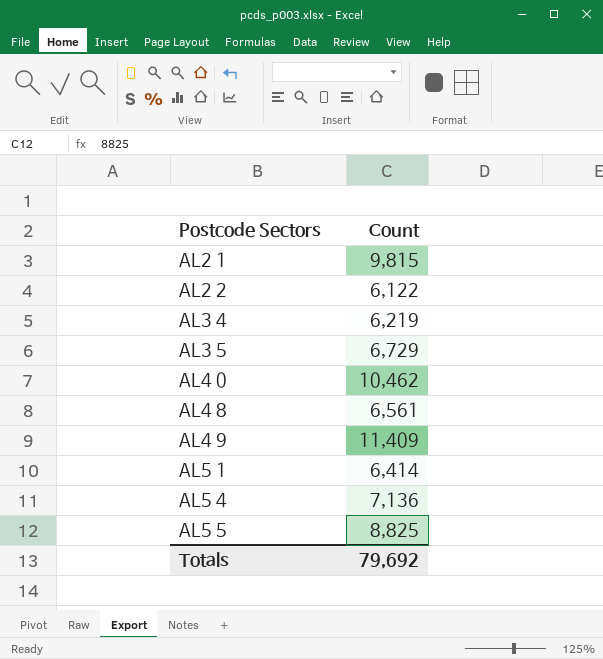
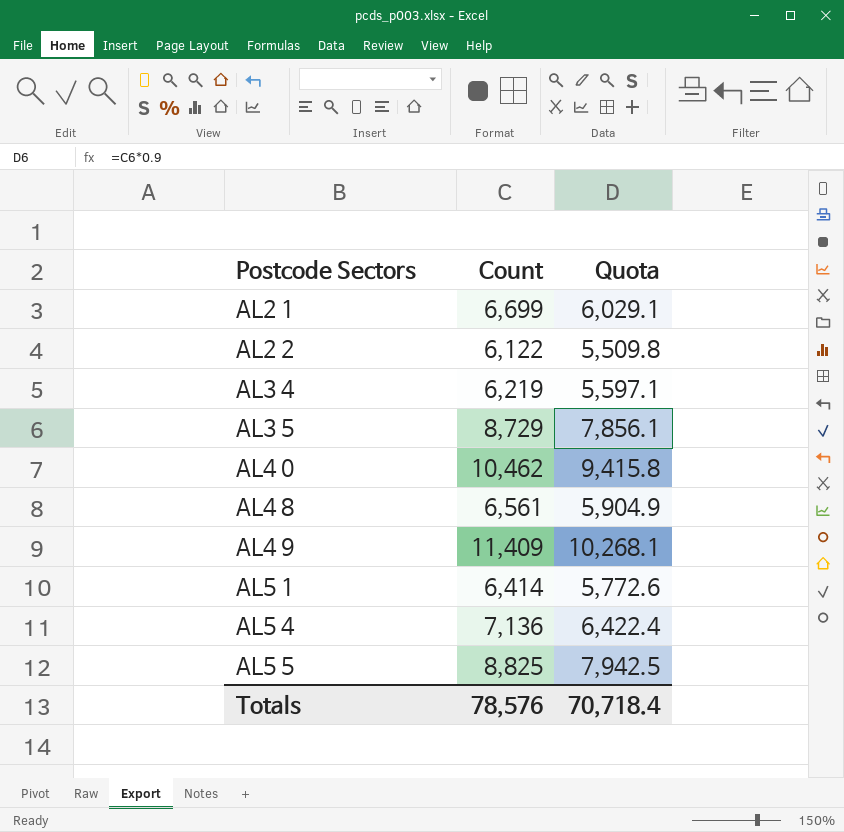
column Quota | formula: none -> [Count] * 0.9
AL2 1 | Count: 9,815 -> 6,699
AL3 5 | Count: 6,729 -> 8,729
Totals | Count: 79,692 -> 78,576

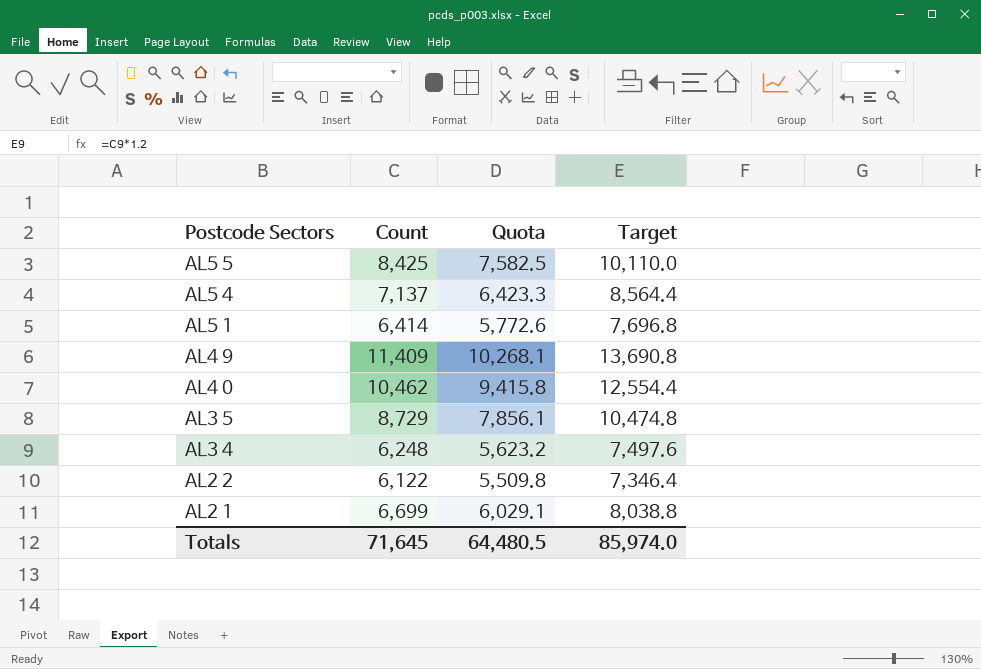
row order: Postcode Sectors ascending -> Postcode Sectors descending
column Target | formula: none -> [Count] * 1.2
row AL4 8: 6,561 | 5,904.9 -> none
AL5 5 | Count: 8,825 -> 8,425
AL5 5 | Quota: 7,942.5 -> 7,582.5
AL5 4 | Count: 7,136 -> 7,137
AL5 4 | Quota: 6,422.4 -> 6,423.3
AL3 4 | Count: 6,219 -> 6,248
AL3 4 | Quota: 5,597.1 -> 5,623.2
Totals | Count: 78,576 -> 71,645
Totals | Quota: 70,718.4 -> 64,480.5

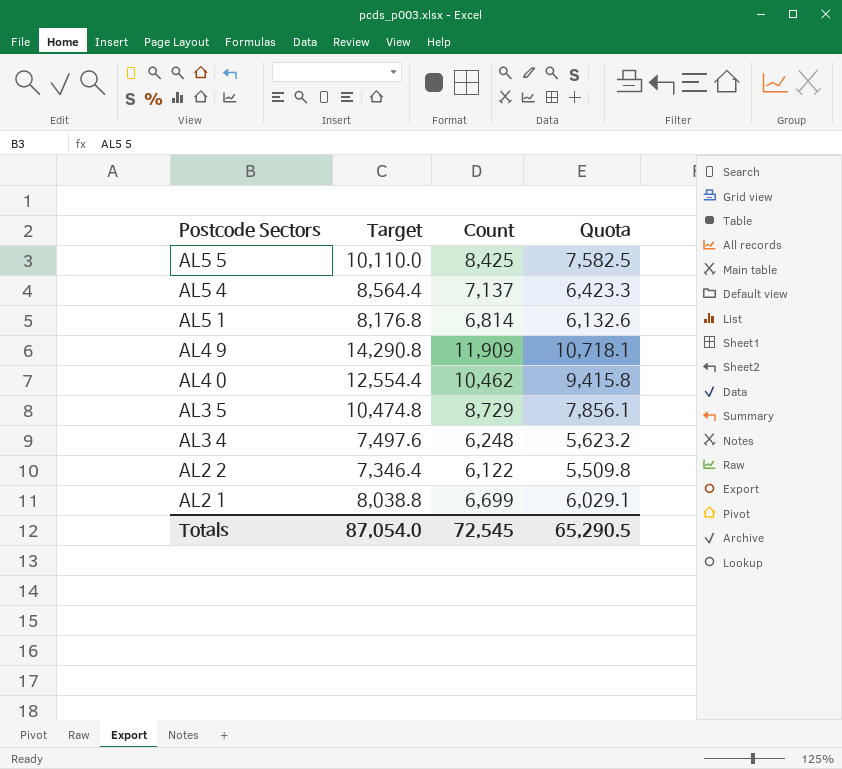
column Target | position: 4 -> 2
AL5 1 | Target: 7,696.8 -> 8,176.8
AL5 1 | Count: 6,414 -> 6,814
AL5 1 | Quota: 5,772.6 -> 6,132.6
AL4 9 | Target: 13,690.8 -> 14,290.8
AL4 9 | Count: 11,409 -> 11,909
AL4 9 | Quota: 10,268.1 -> 10,718.1
Totals | Target: 85,974.0 -> 87,054.0
Totals | Count: 71,645 -> 72,545
Totals | Quota: 64,480.5 -> 65,290.5

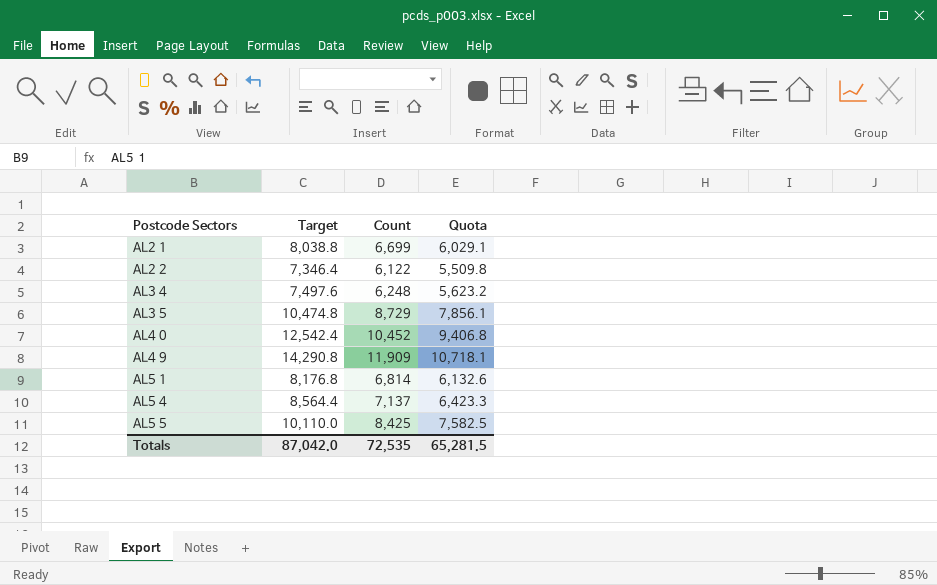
row order: Postcode Sectors descending -> Postcode Sectors ascending
AL4 0 | Target: 12,554.4 -> 12,542.4
AL4 0 | Count: 10,462 -> 10,452
AL4 0 | Quota: 9,415.8 -> 9,406.8
Totals | Target: 87,054.0 -> 87,042.0
Totals | Count: 72,545 -> 72,535
Totals | Quota: 65,290.5 -> 65,281.5

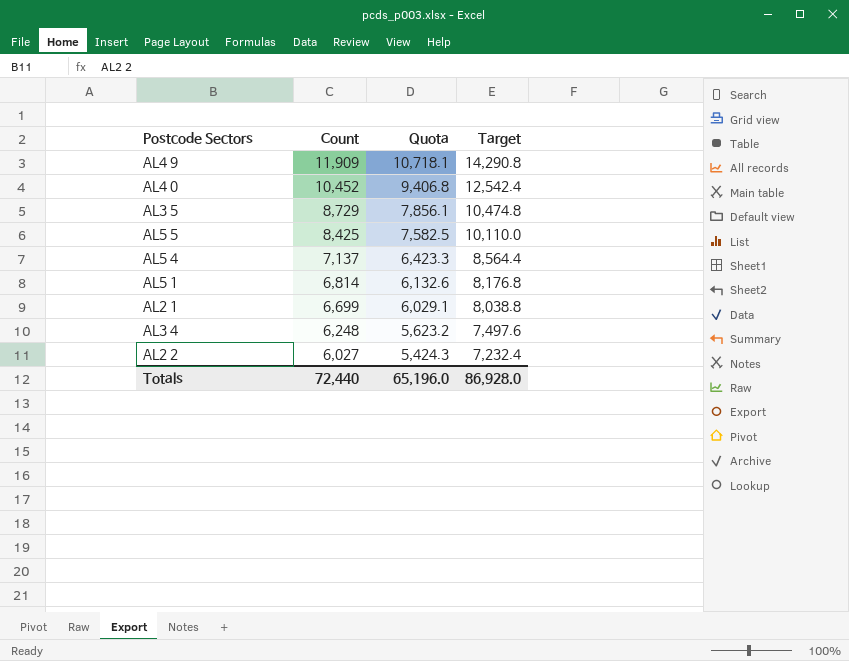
row order: Postcode Sectors ascending -> Count descending
column Target | position: 2 -> 4
AL2 2 | Count: 6,122 -> 6,027
AL2 2 | Quota: 5,509.8 -> 5,424.3
AL2 2 | Target: 7,346.4 -> 7,232.4
Totals | Count: 72,535 -> 72,440
Totals | Quota: 65,281.5 -> 65,196.0
Totals | Target: 87,042.0 -> 86,928.0

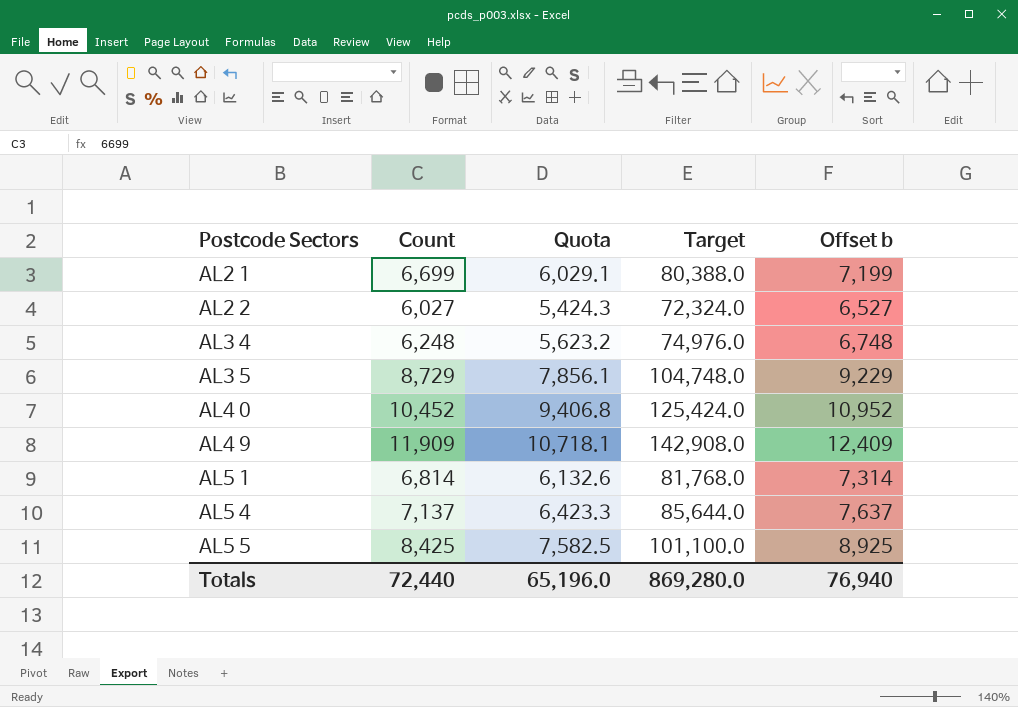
row order: Count descending -> Postcode Sectors ascending
column Target | formula: [Count] * 1.2 -> [Count] * 12
column Offset b | formula: none -> [Count] + 500
Totals | Target: 86,928.0 -> 869,280.0

